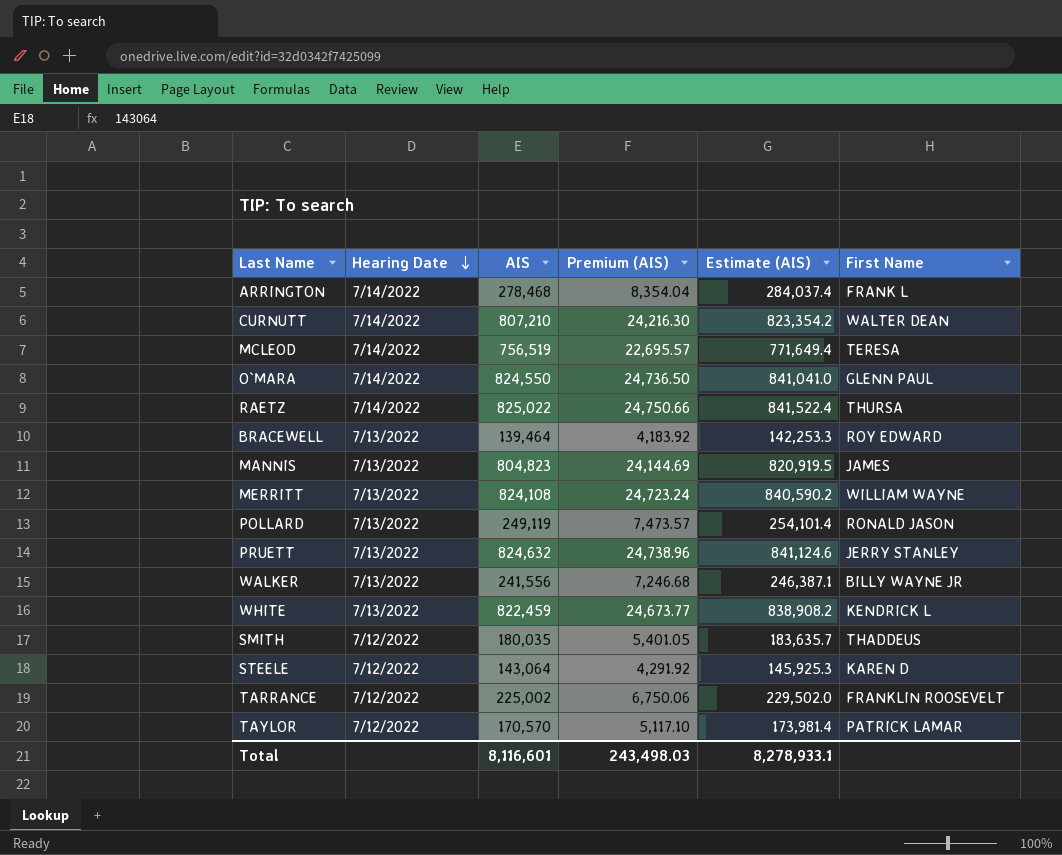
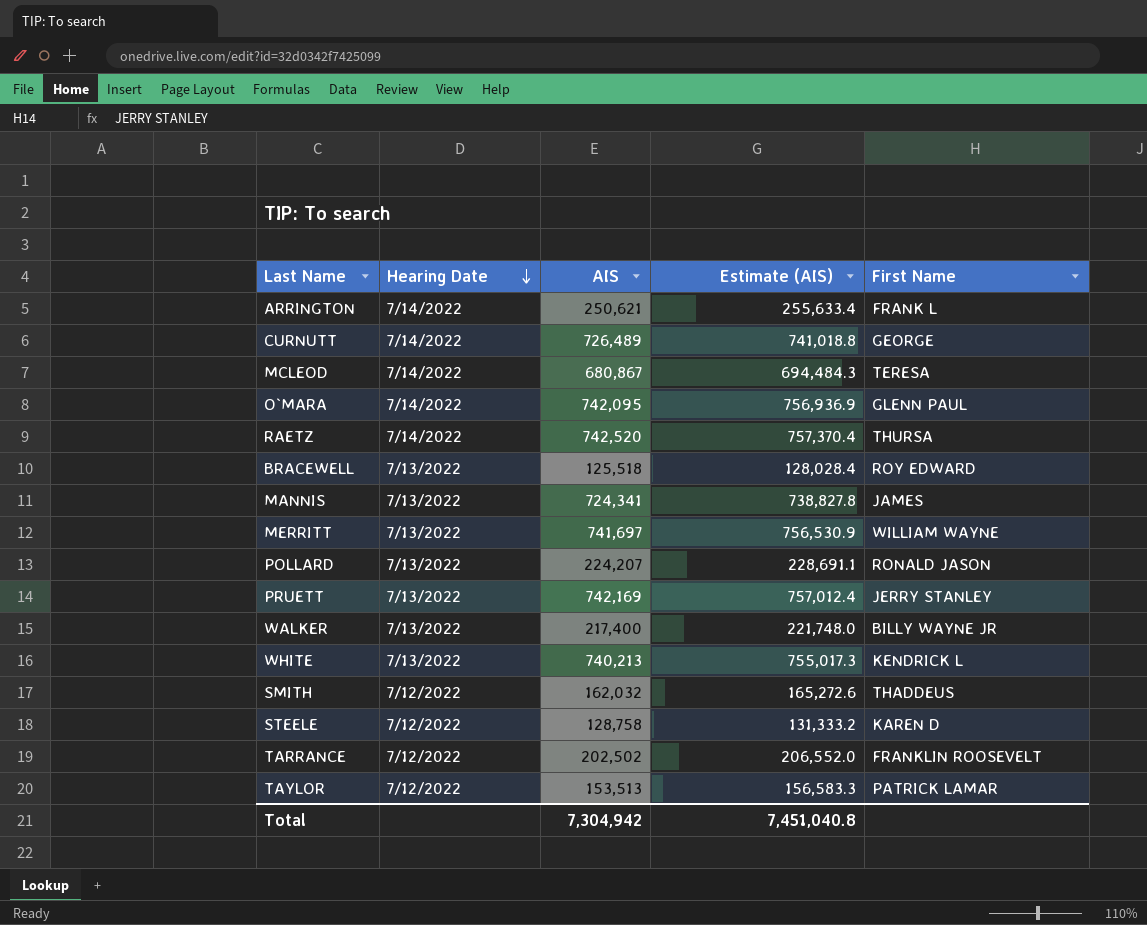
column Premium (AIS) | formula: [AIS] * 0.03 -> none
ARRINGTON | AIS: 278,468 -> 250,621
ARRINGTON | Estimate (AIS): 284,037.4 -> 255,633.4
CURNUTT | AIS: 807,210 -> 726,489
CURNUTT | Estimate (AIS): 823,354.2 -> 741,018.8
CURNUTT | First Name: WALTER DEAN -> GEORGE
MCLEOD | AIS: 756,519 -> 680,867
MCLEOD | Estimate (AIS): 771,649.4 -> 694,484.3
O`MARA | AIS: 824,550 -> 742,095
O`MARA | Estimate (AIS): 841,041.0 -> 756,936.9
RAETZ | AIS: 825,022 -> 742,520
RAETZ | Estimate (AIS): 841,522.4 -> 757,370.4
BRACEWELL | AIS: 139,464 -> 125,518
BRACEWELL | Estimate (AIS): 142,253.3 -> 128,028.4
MANNIS | AIS: 804,823 -> 724,341
MANNIS | Estimate (AIS): 820,919.5 -> 738,827.8
MERRITT | AIS: 824,108 -> 741,697
MERRITT | Estimate (AIS): 840,590.2 -> 756,530.9
POLLARD | AIS: 249,119 -> 224,207
POLLARD | Estimate (AIS): 254,101.4 -> 228,691.1
PRUETT | AIS: 824,632 -> 742,169
PRUETT | Estimate (AIS): 841,124.6 -> 757,012.4
WALKER | AIS: 241,556 -> 217,400
WALKER | Estimate (AIS): 246,387.1 -> 221,748.0
WHITE | AIS: 822,459 -> 740,213
WHITE | Estimate (AIS): 838,908.2 -> 755,017.3
SMITH | AIS: 180,035 -> 162,032
SMITH | Estimate (AIS): 183,635.7 -> 165,272.6
STEELE | AIS: 143,064 -> 128,758
STEELE | Estimate (AIS): 145,925.3 -> 131,333.2
TARRANCE | AIS: 225,002 -> 202,502
TARRANCE | Estimate (AIS): 229,502.0 -> 206,552.0
TAYLOR | AIS: 170,570 -> 153,513
TAYLOR | Estimate (AIS): 173,981.4 -> 156,583.3
Total | AIS: 8,116,601 -> 7,304,942
Total | Estimate (AIS): 8,278,933.1 -> 7,451,040.8

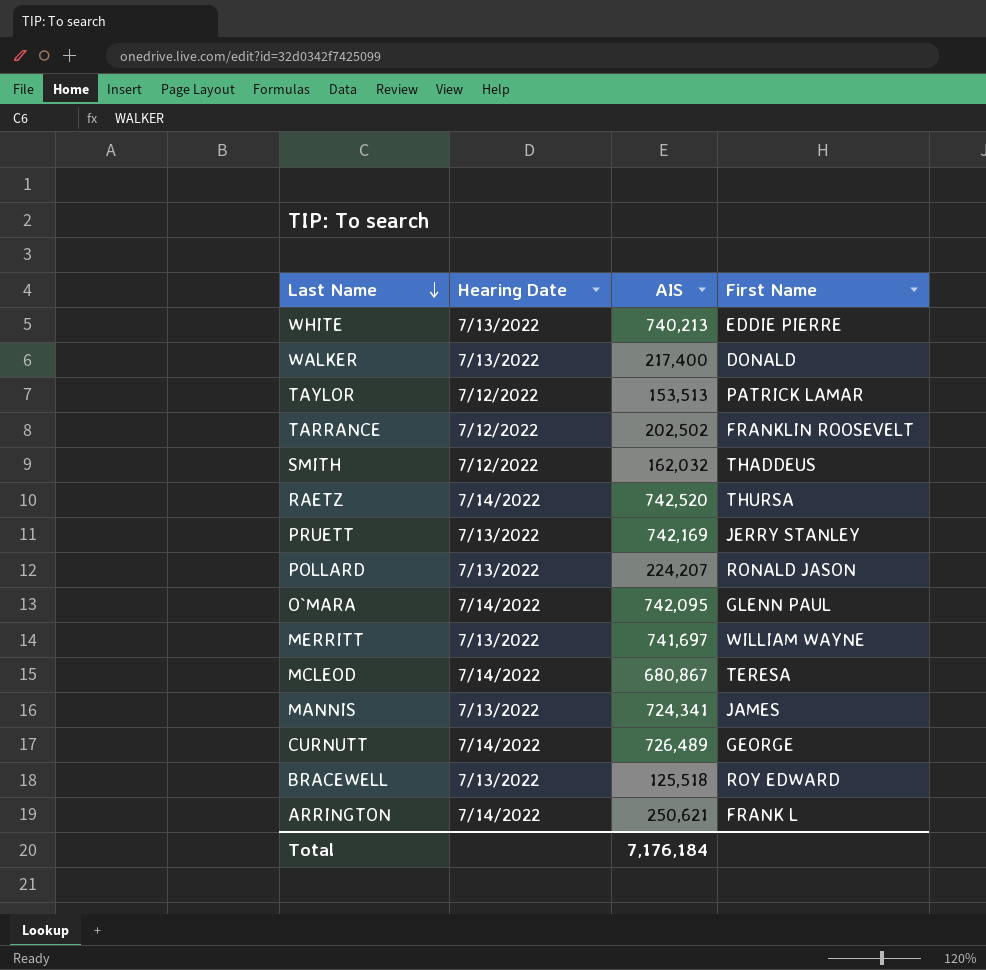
row order: Hearing Date descending -> Last Name descending
column Estimate (AIS) | formula: [AIS] * 1.02 -> none
row STEELE: 7/12/2022 | 128,758 | 131,333.2 | KAREN D -> none
WHITE | First Name: KENDRICK L -> EDDIE PIERRE
WALKER | First Name: BILLY WAYNE JR -> DONALD
Total | AIS: 7,304,942 -> 7,176,184

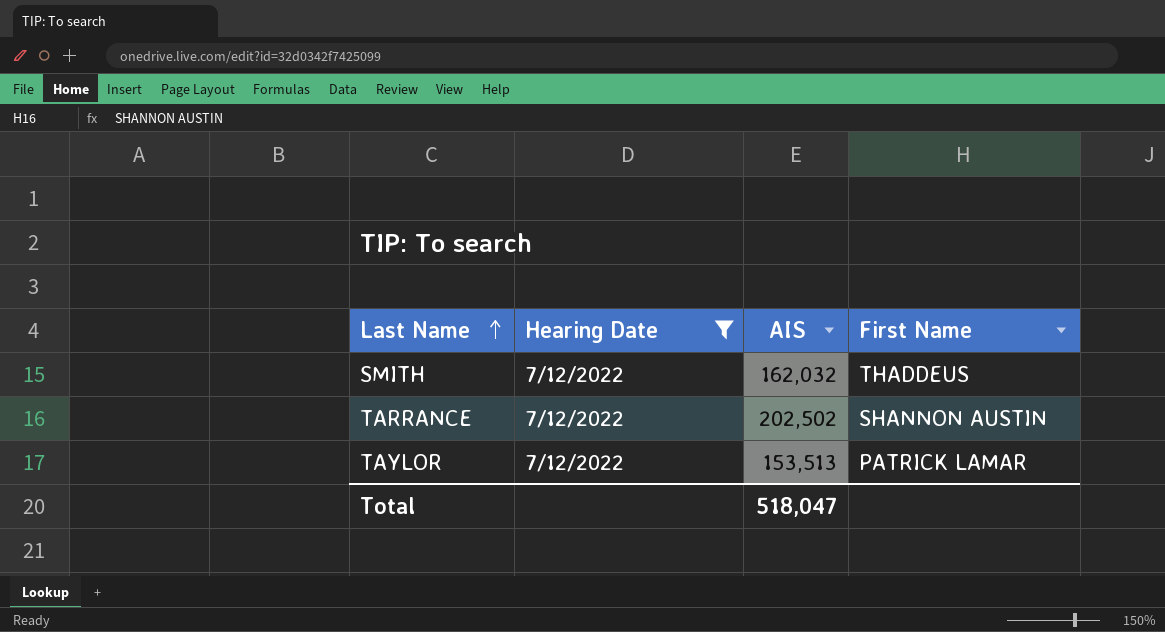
filter: none -> Hearing Date = 7/12/2022
row order: Last Name descending -> Last Name ascending
TARRANCE | First Name: FRANKLIN ROOSEVELT -> SHANNON AUSTIN
Total | AIS: 7,176,184 -> 518,047

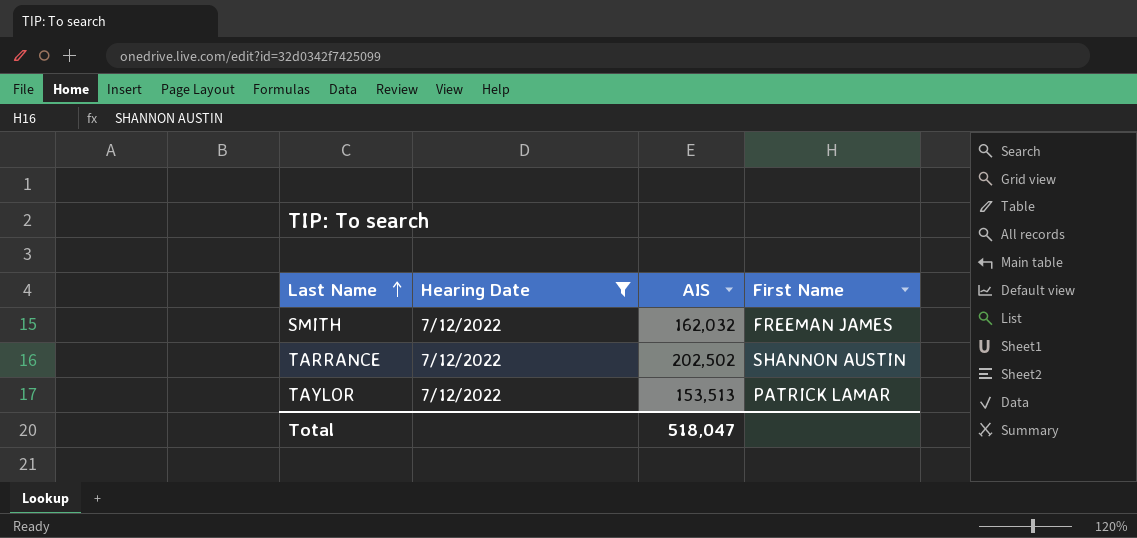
SMITH | First Name: THADDEUS -> FREEMAN JAMES

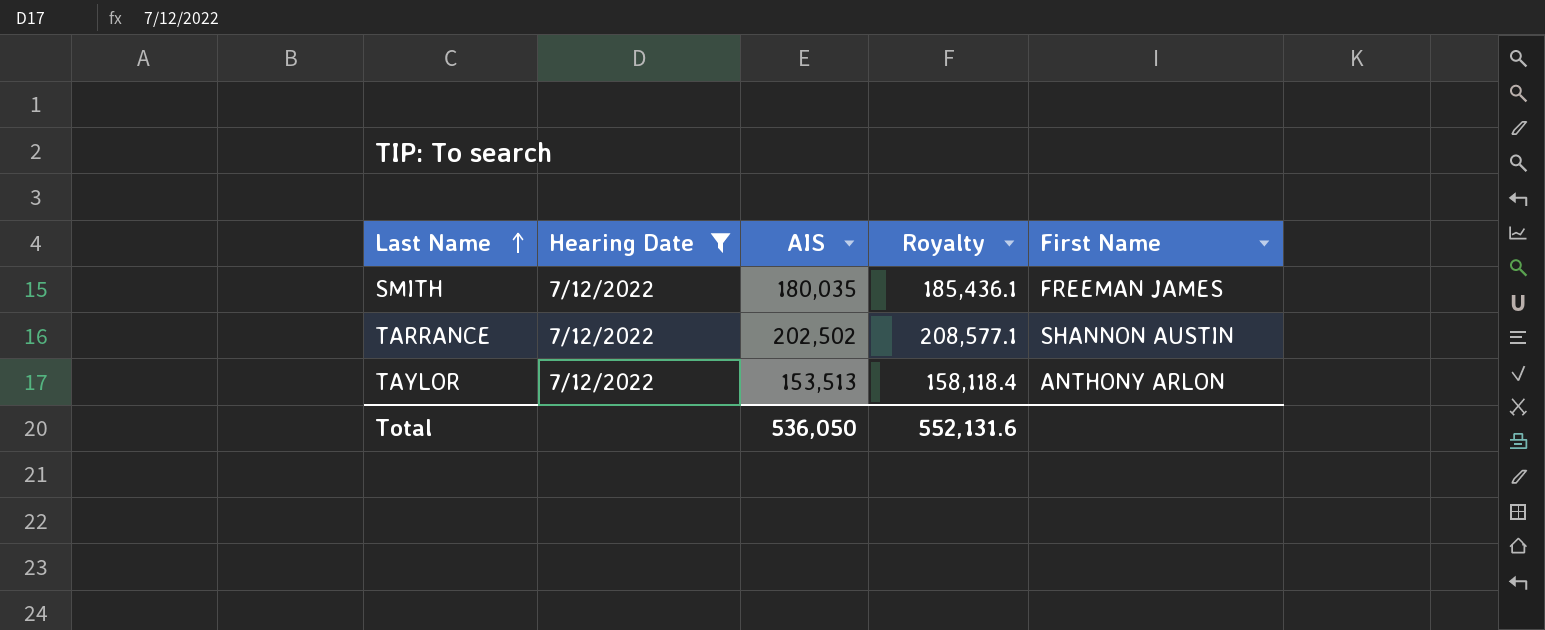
column Royalty | formula: none -> [AIS] * 1.03
SMITH | AIS: 162,032 -> 180,035
TAYLOR | First Name: PATRICK LAMAR -> ANTHONY ARLON
Total | AIS: 518,047 -> 536,050

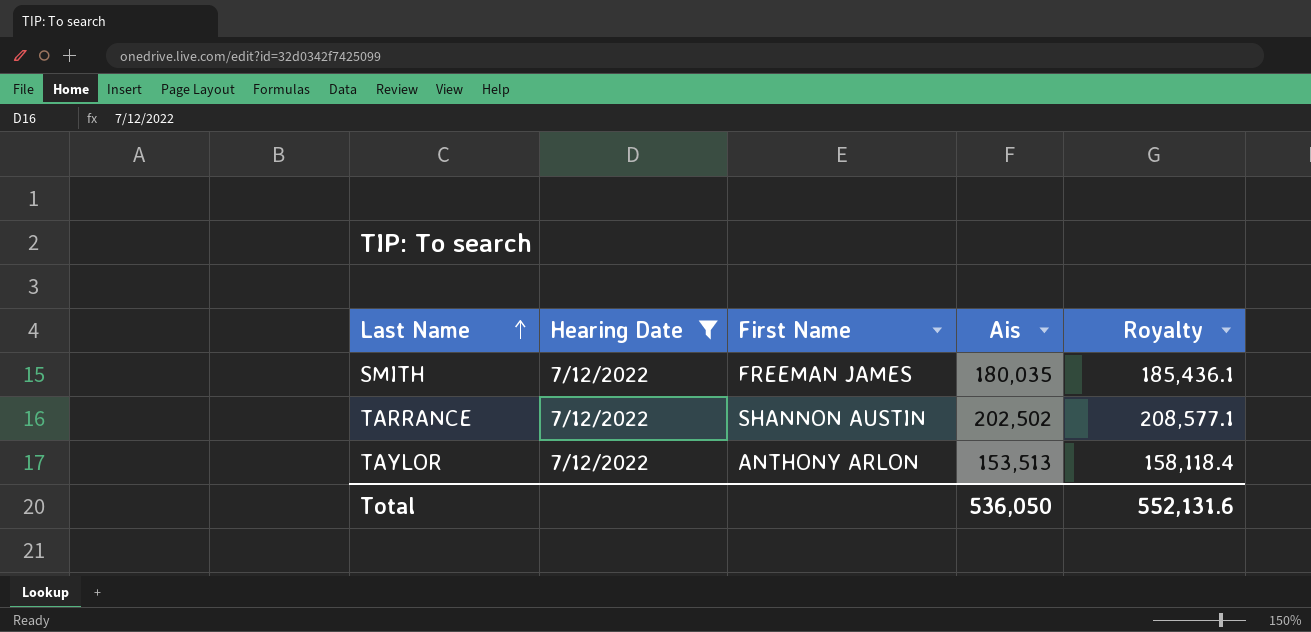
column First Name | position: 5 -> 3
column name: AIS -> Ais

